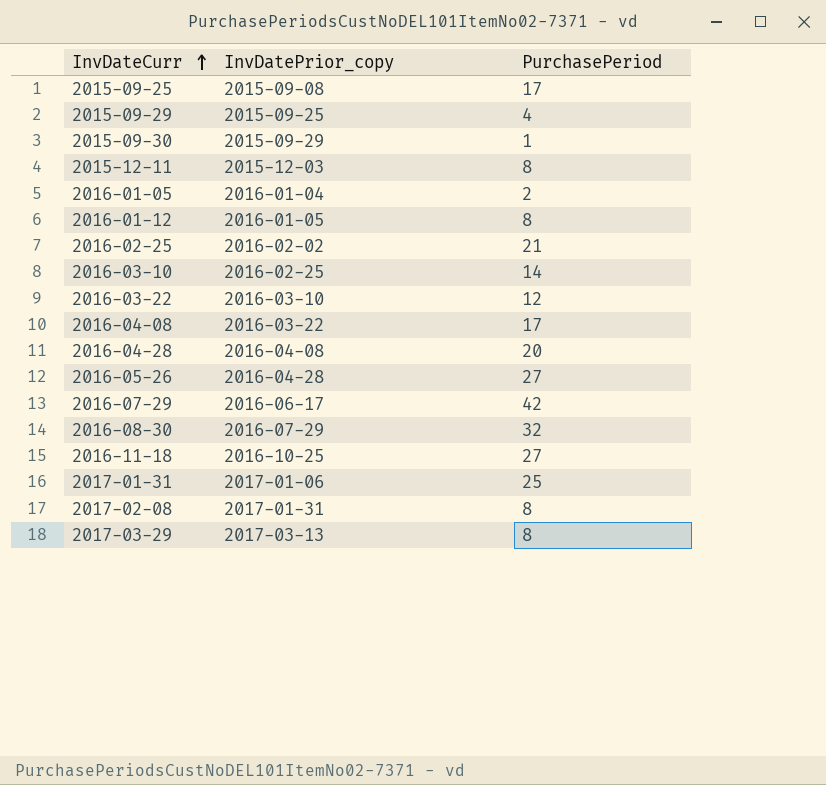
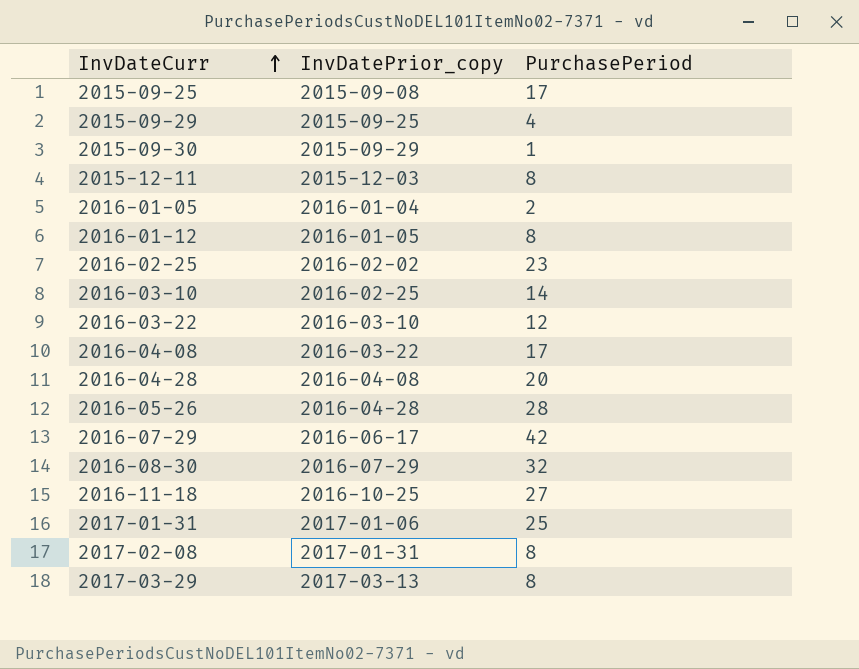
2016-02-25 | PurchasePeriod: 21 -> 23
2016-05-26 | PurchasePeriod: 27 -> 28

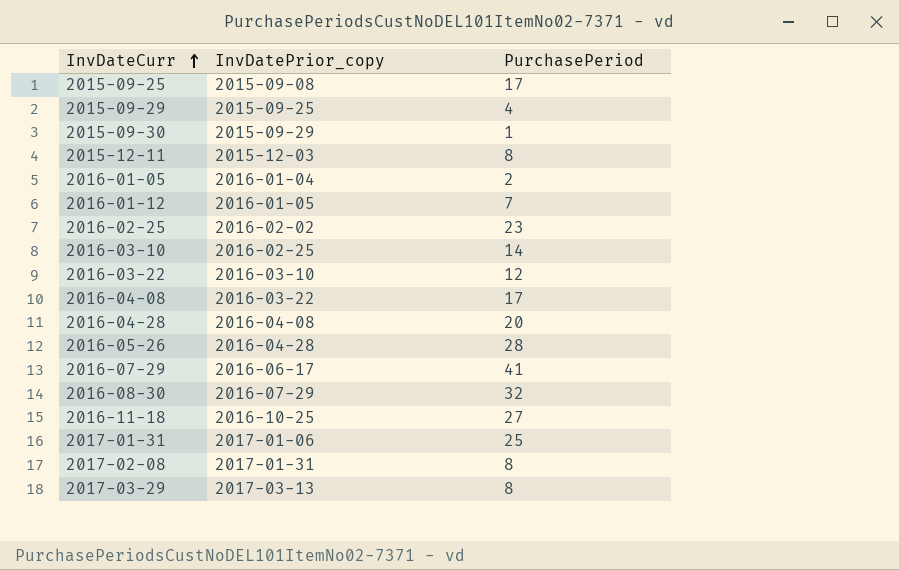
2016-01-12 | PurchasePeriod: 8 -> 7
2016-07-29 | PurchasePeriod: 42 -> 41

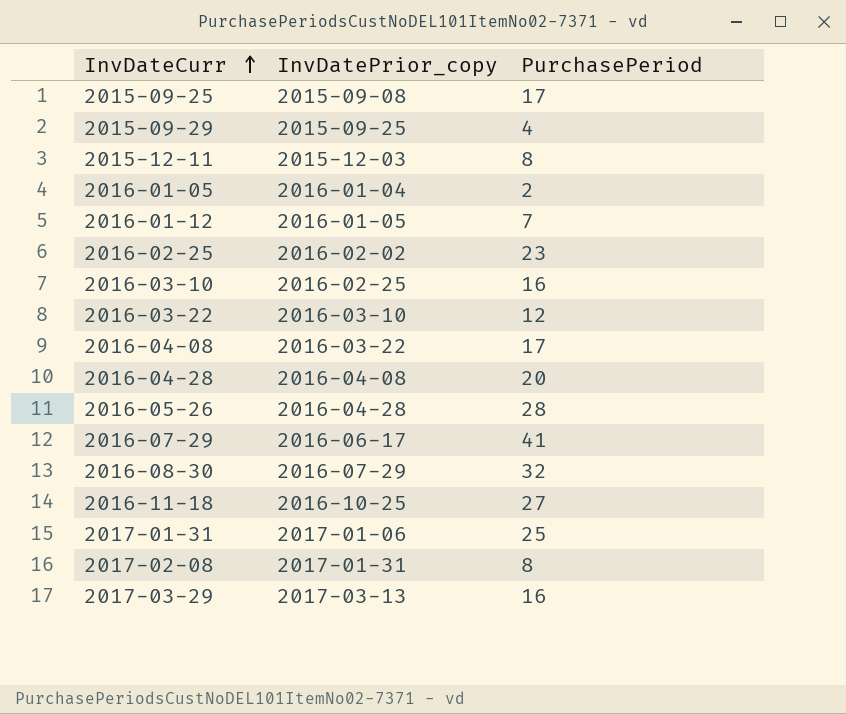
row 2015-09-30: 2015-09-29 | 1 -> none
2016-03-10 | PurchasePeriod: 14 -> 16
2017-03-29 | PurchasePeriod: 8 -> 16

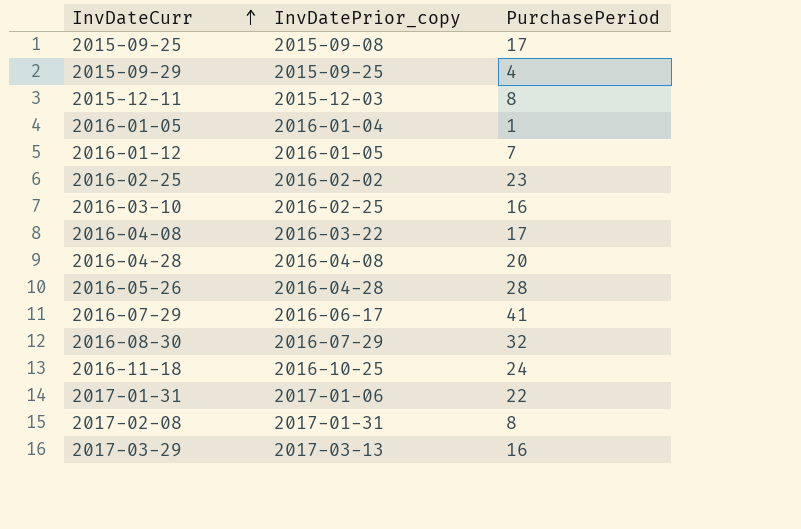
row 2016-03-22: 2016-03-10 | 12 -> none
2016-01-05 | PurchasePeriod: 2 -> 1
2016-11-18 | PurchasePeriod: 27 -> 24
2017-01-31 | PurchasePeriod: 25 -> 22

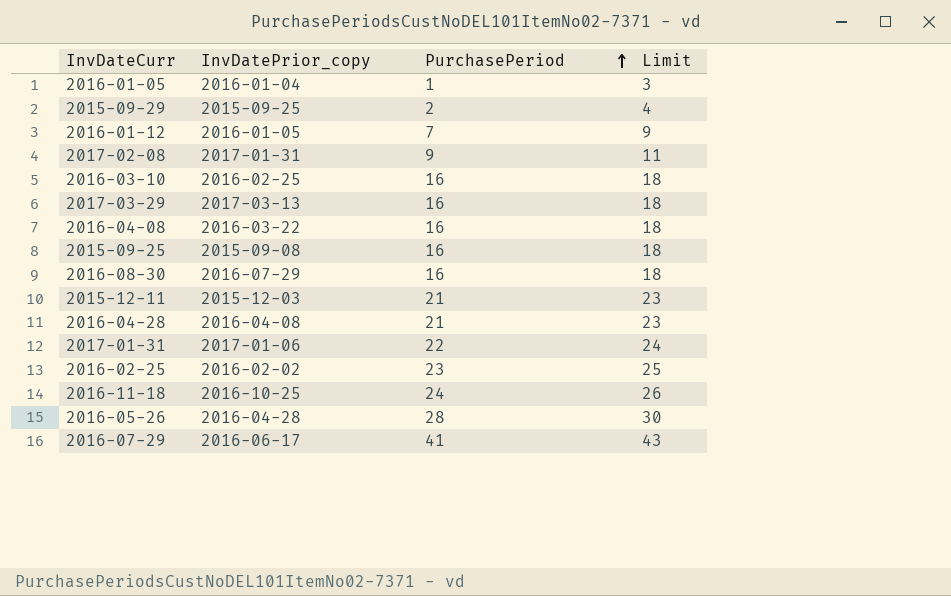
row order: InvDateCurr ascending -> PurchasePeriod ascending
column Limit | formula: none -> [PurchasePeriod] + 2
2015-09-29 | PurchasePeriod: 4 -> 2
2017-02-08 | PurchasePeriod: 8 -> 9
2016-04-08 | PurchasePeriod: 17 -> 16
2015-09-25 | PurchasePeriod: 17 -> 16
2016-08-30 | PurchasePeriod: 32 -> 16
2015-12-11 | PurchasePeriod: 8 -> 21
2016-04-28 | PurchasePeriod: 20 -> 21

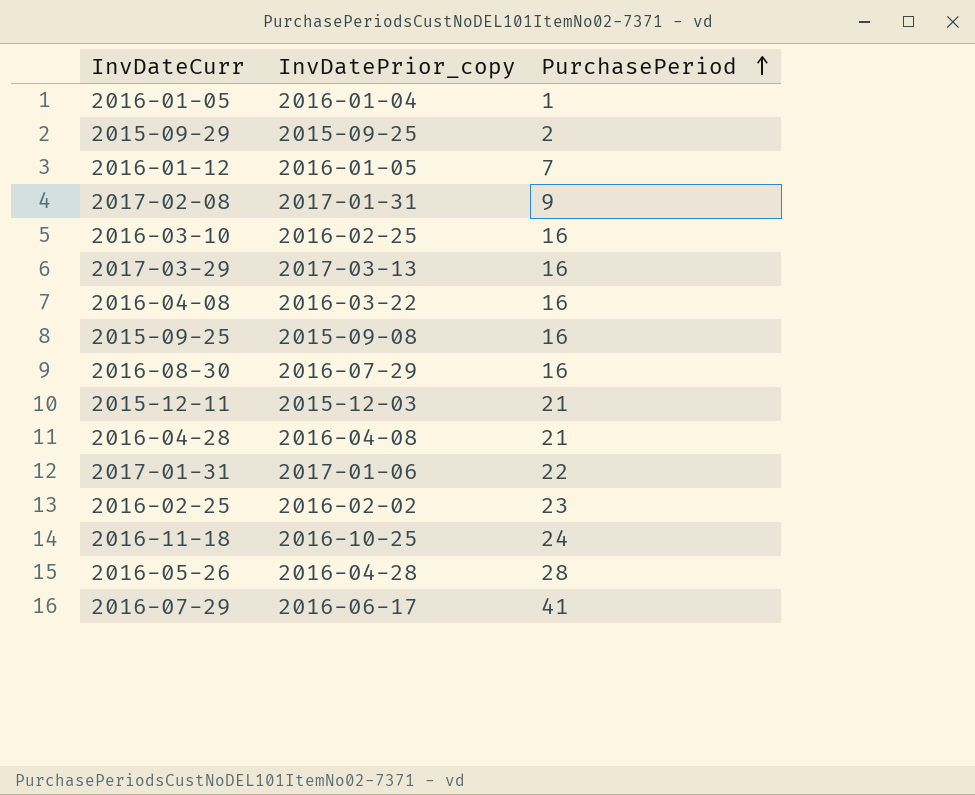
column Limit | formula: [PurchasePeriod] + 2 -> none

